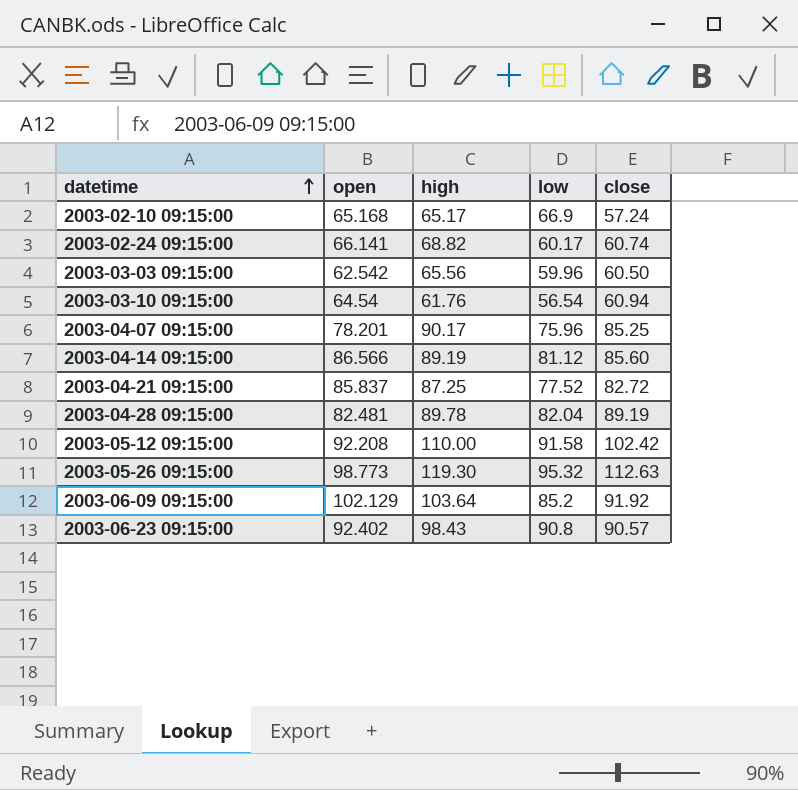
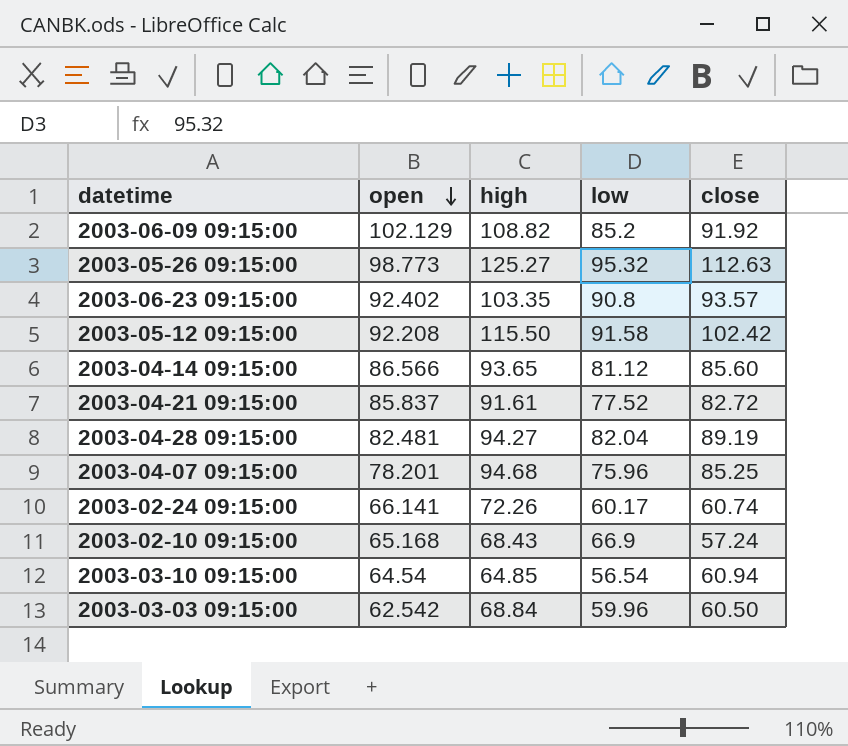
row order: datetime ascending -> open descending
2003-06-09 09:15:00 | high: 103.64 -> 108.82
2003-05-26 09:15:00 | high: 119.30 -> 125.27
2003-06-23 09:15:00 | high: 98.43 -> 103.35
2003-06-23 09:15:00 | close: 90.57 -> 93.57
2003-05-12 09:15:00 | high: 110.00 -> 115.50
2003-04-14 09:15:00 | high: 89.19 -> 93.65
2003-04-21 09:15:00 | high: 87.25 -> 91.61
2003-04-28 09:15:00 | high: 89.78 -> 94.27
2003-04-07 09:15:00 | high: 90.17 -> 94.68
2003-02-24 09:15:00 | high: 68.82 -> 72.26
2003-02-10 09:15:00 | high: 65.17 -> 68.43
2003-03-10 09:15:00 | high: 61.76 -> 64.85
2003-03-03 09:15:00 | high: 65.56 -> 68.84

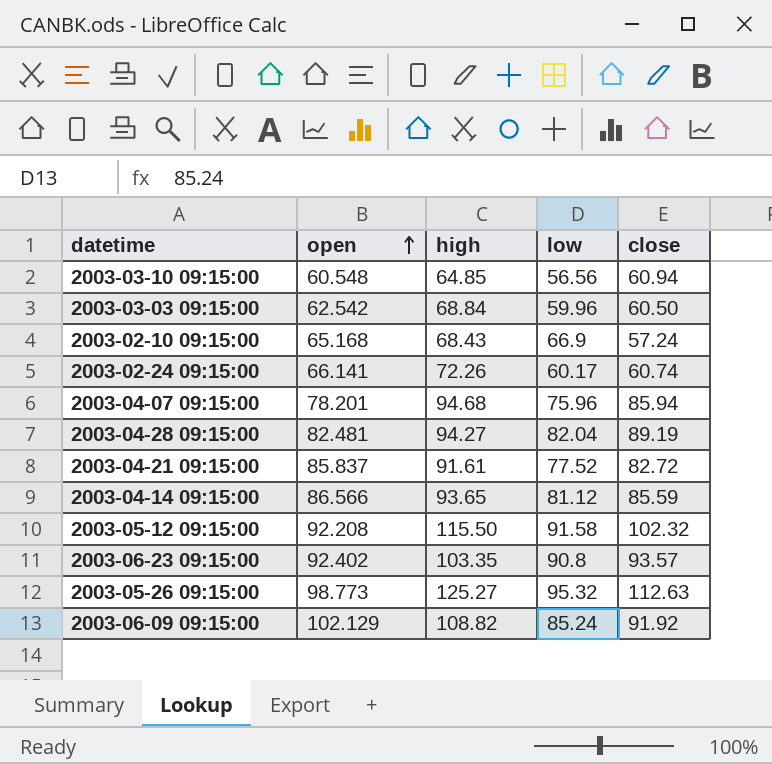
row order: open descending -> open ascending
2003-03-10 09:15:00 | open: 64.54 -> 60.548
2003-03-10 09:15:00 | low: 56.54 -> 56.56
2003-04-07 09:15:00 | close: 85.25 -> 85.94
2003-04-14 09:15:00 | close: 85.60 -> 85.59
2003-05-12 09:15:00 | close: 102.42 -> 102.32
2003-06-09 09:15:00 | low: 85.2 -> 85.24

